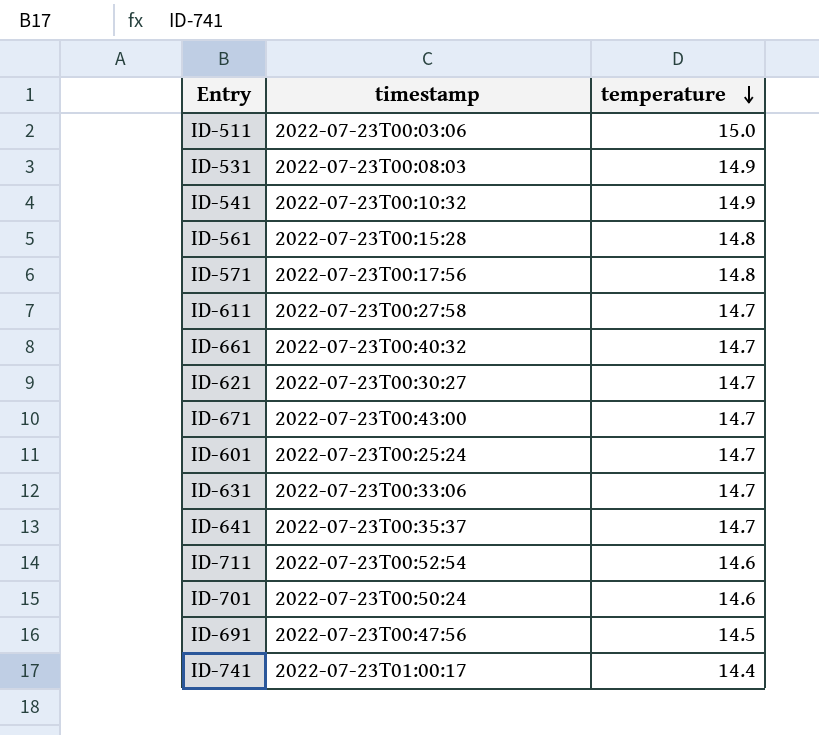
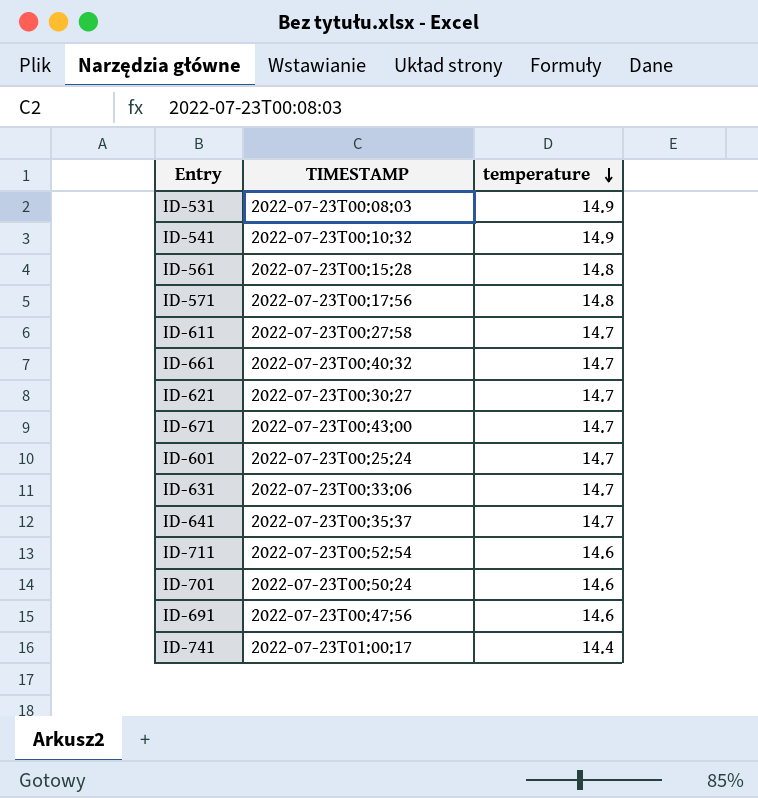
column name: timestamp -> TIMESTAMP
row ID-511: 2022-07-23T00:03:06 | 15.0 -> none
ID-691 | temperature: 14.5 -> 14.6

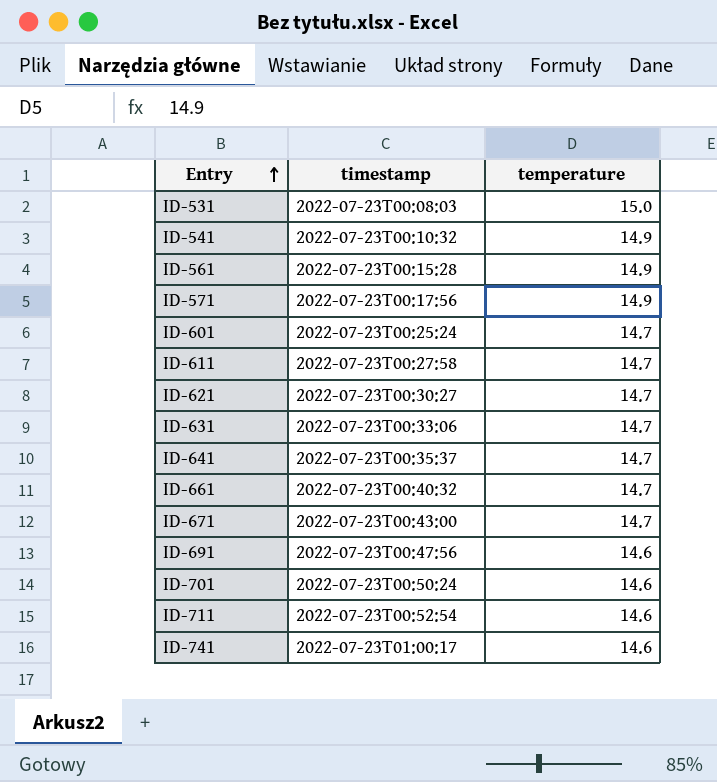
row order: temperature descending -> Entry ascending
column name: TIMESTAMP -> timestamp
ID-531 | temperature: 14.9 -> 15.0
ID-561 | temperature: 14.8 -> 14.9
ID-571 | temperature: 14.8 -> 14.9
ID-741 | temperature: 14.4 -> 14.6

